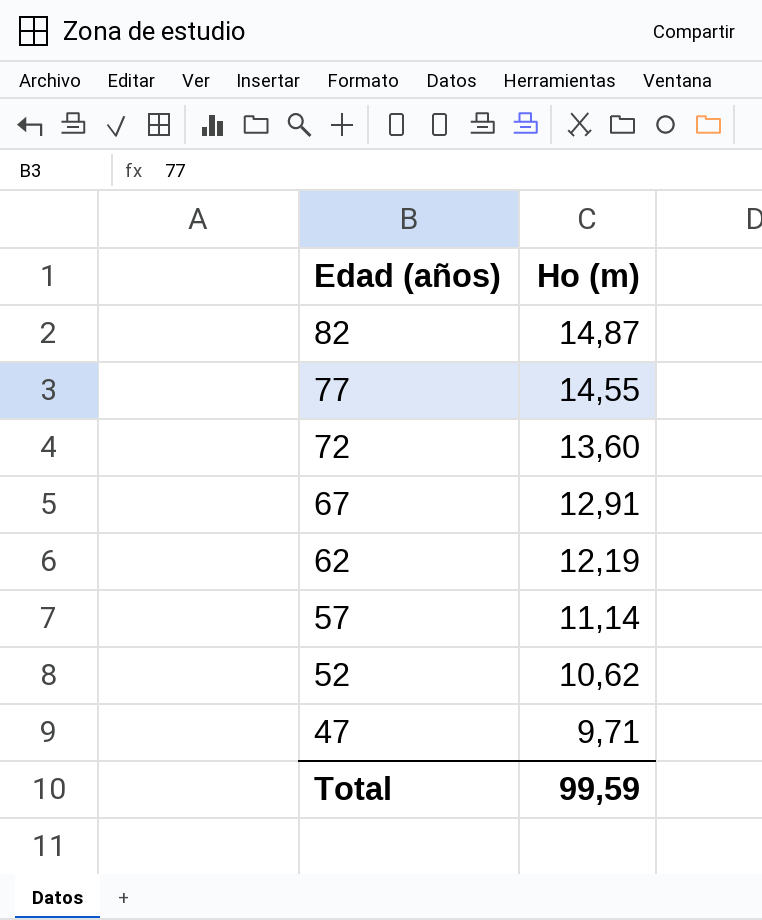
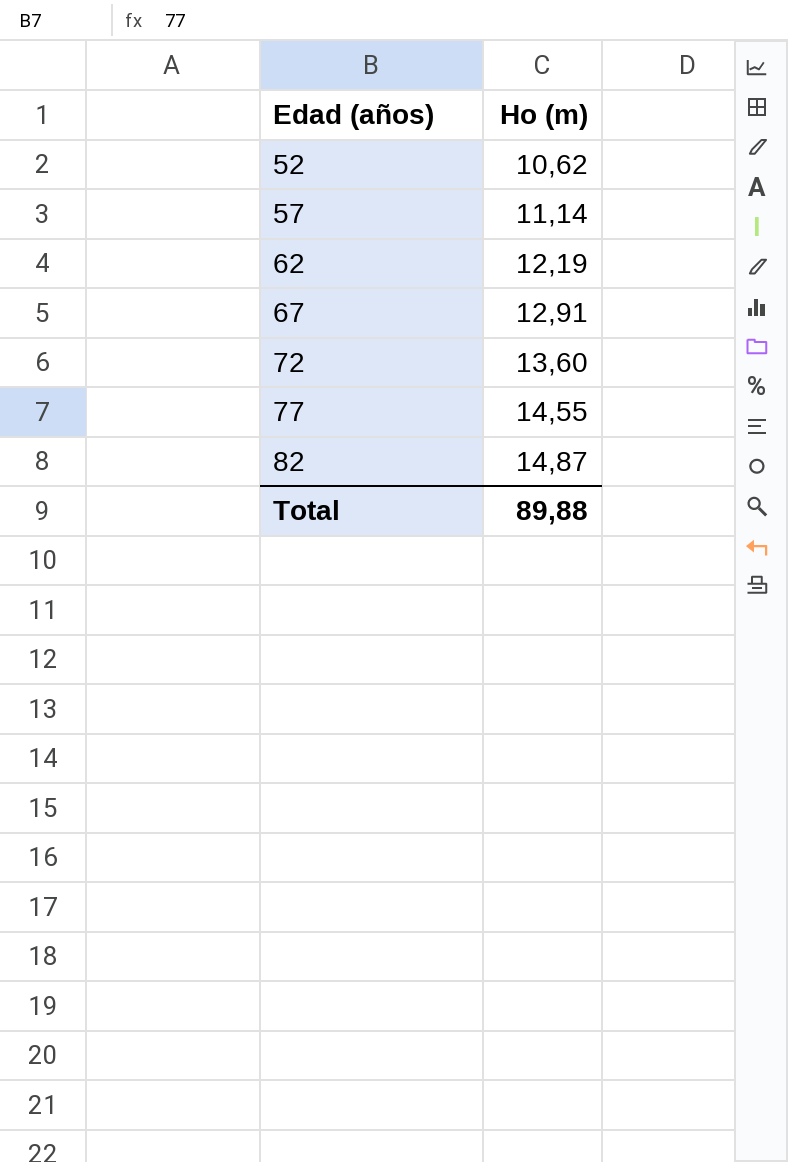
row order: Edad (años) descending -> Edad (años) ascending
row 47: 9,71 -> none
Total | Ho (m): 99,59 -> 89,88

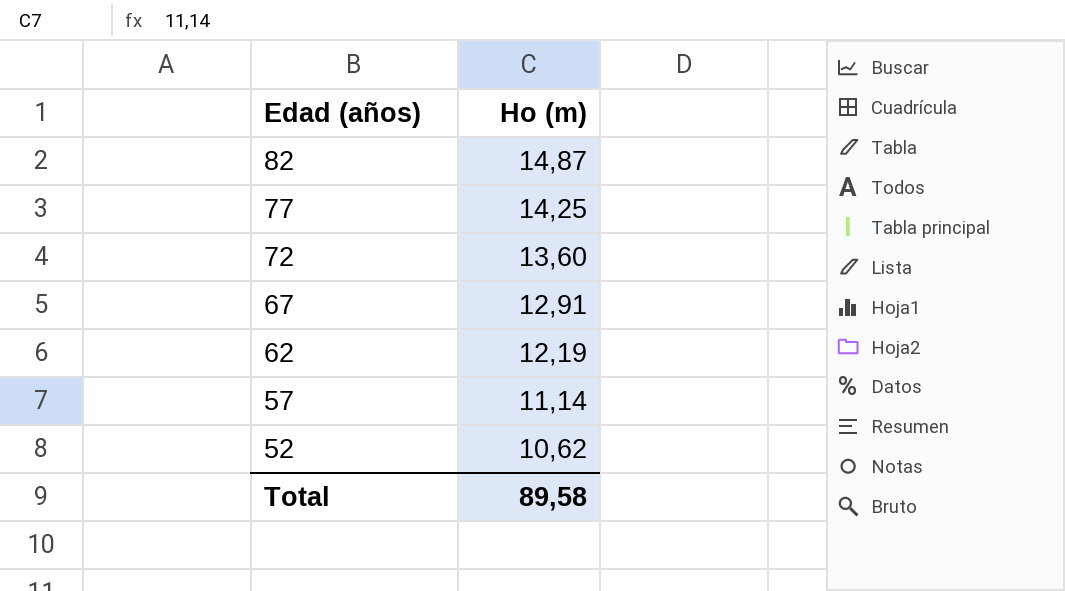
row order: Edad (años) ascending -> Edad (años) descending
77 | Ho (m): 14,55 -> 14,25
Total | Ho (m): 89,88 -> 89,58

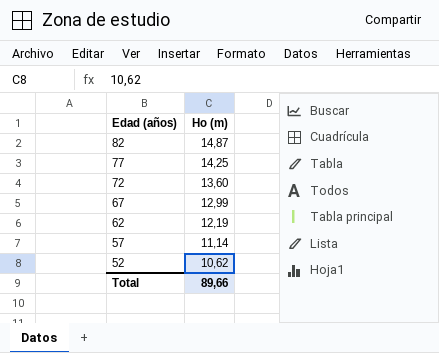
67 | Ho (m): 12,91 -> 12,99
Total | Ho (m): 89,58 -> 89,66

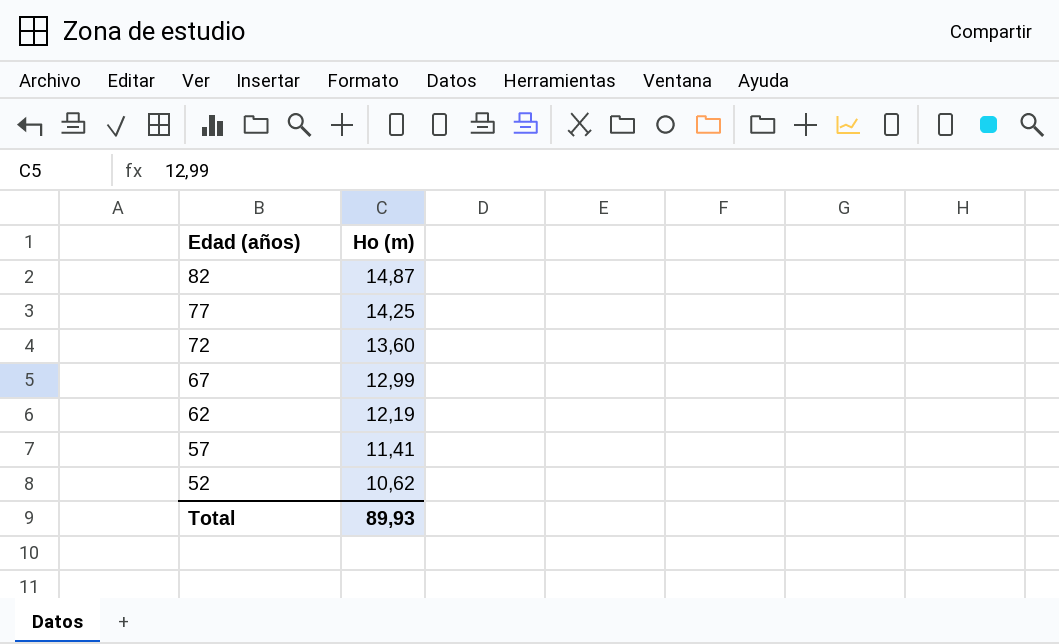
57 | Ho (m): 11,14 -> 11,41
Total | Ho (m): 89,66 -> 89,93

